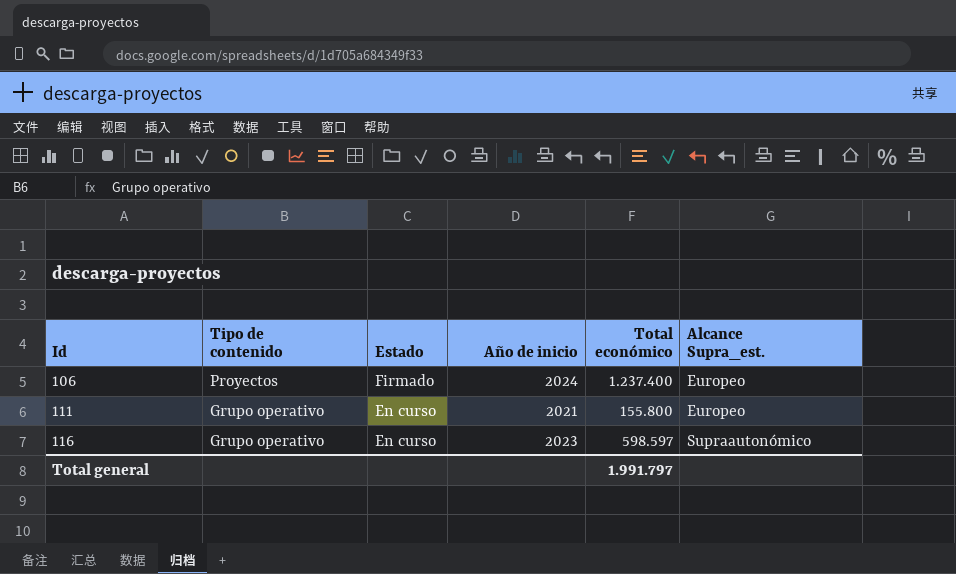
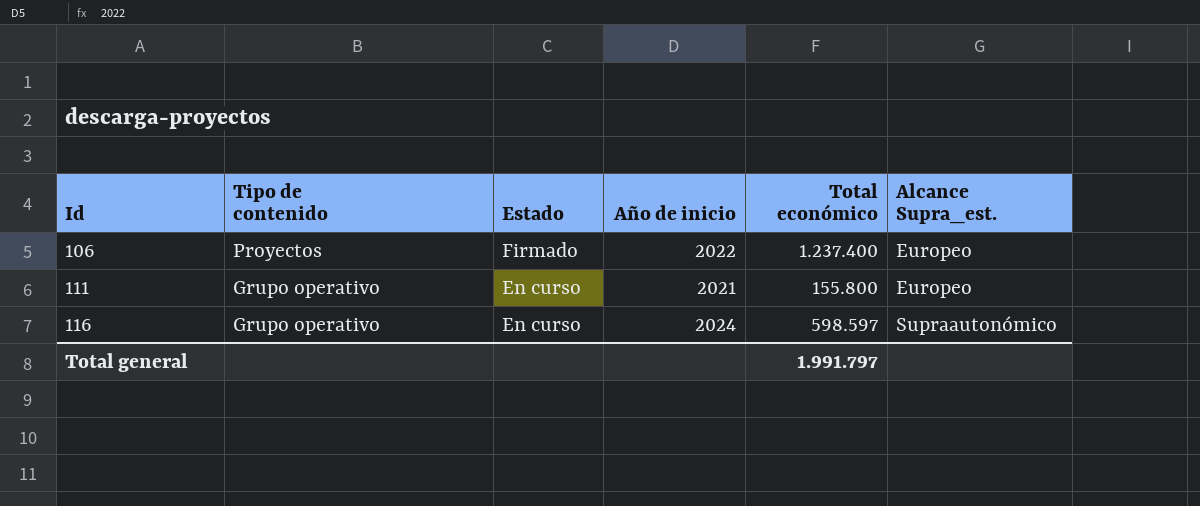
106 | Año de inicio: 2024 -> 2022
116 | Año de inicio: 2023 -> 2024

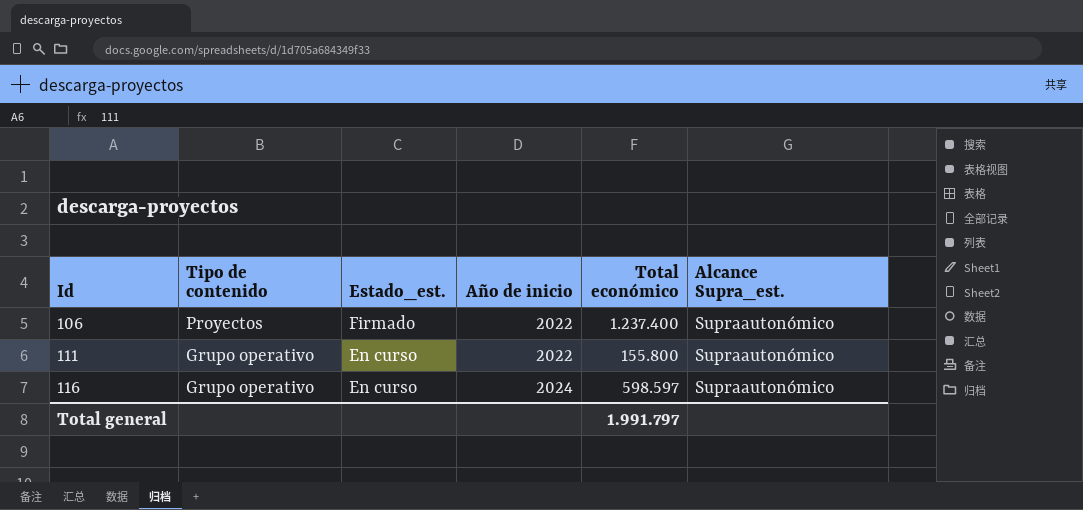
column name: Estado -> Estado_est.
106 | Alcance Supra_est.: Europeo -> Supraautonómico
111 | Año de inicio: 2021 -> 2022
111 | Alcance Supra_est.: Europeo -> Supraautonómico

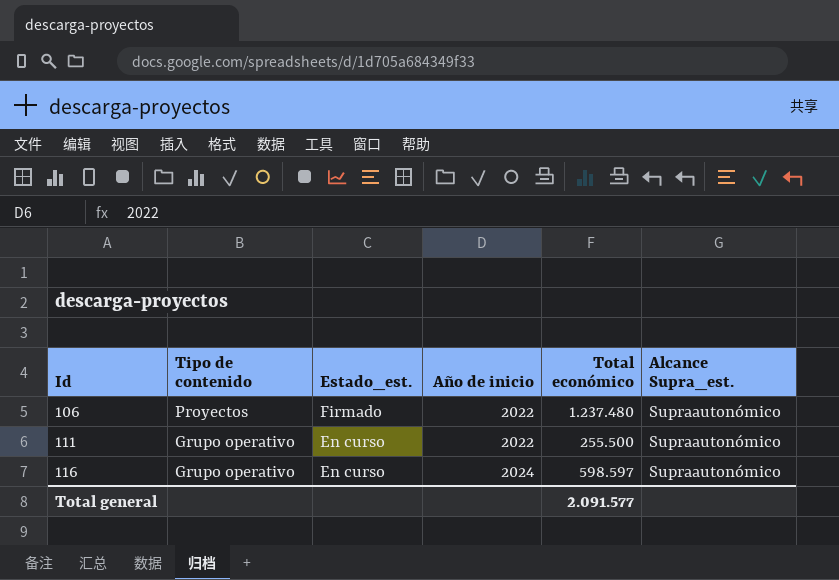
106 | Total económico: 1.237.400 -> 1.237.480
111 | Total económico: 155.800 -> 255.500
Total general | Total económico: 1.991.797 -> 2.091.577

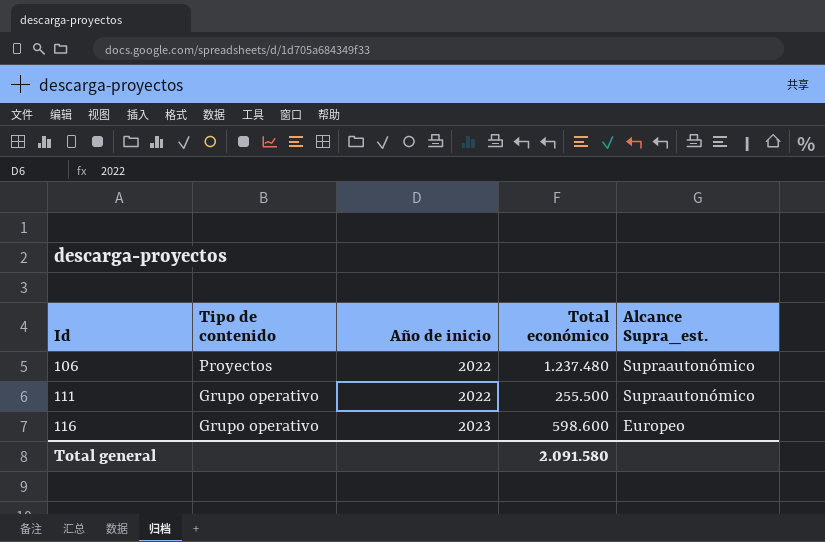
column Estado_est. | position: 3 -> none
116 | Año de inicio: 2024 -> 2023
116 | Total económico: 598.597 -> 598.600
116 | Alcance Supra_est.: Supraautonómico -> Europeo
Total general | Total económico: 2.091.577 -> 2.091.580

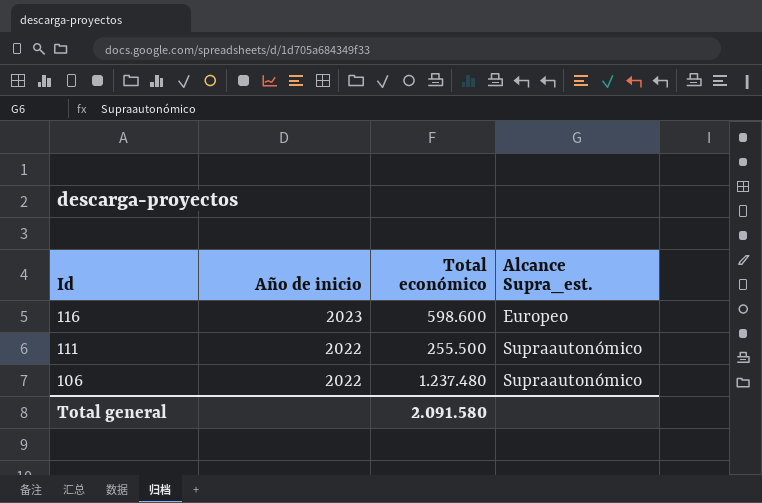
row order: Id ascending -> Id descending
column Tipo de contenido | position: 2 -> none

